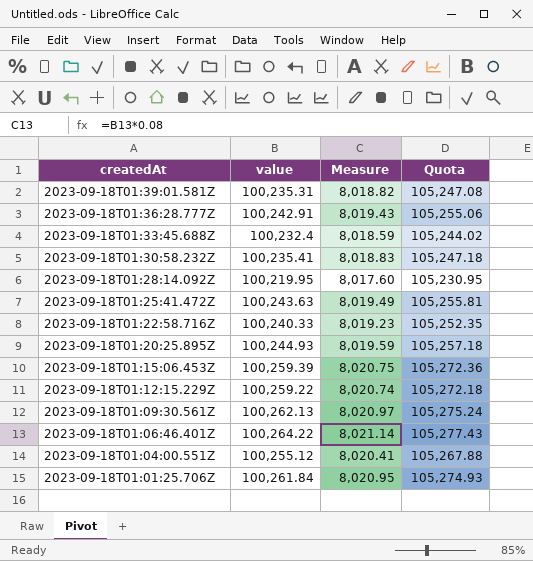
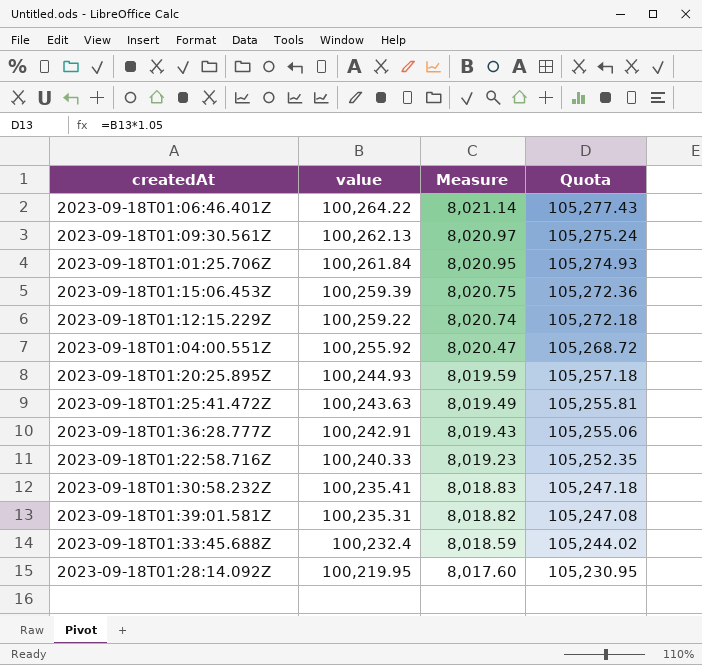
row order: createdAt descending -> value descending
2023-09-18T01:04:00.551Z | value: 100,255.12 -> 100,255.92
2023-09-18T01:04:00.551Z | Measure: 8,020.41 -> 8,020.47
2023-09-18T01:04:00.551Z | Quota: 105,267.88 -> 105,268.72

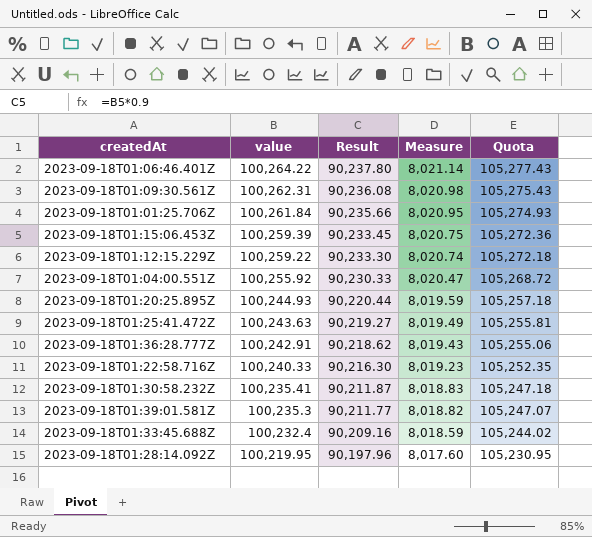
column Result | formula: none -> [value] * 0.9
2023-09-18T01:09:30.561Z | value: 100,262.13 -> 100,262.31
2023-09-18T01:09:30.561Z | Measure: 8,020.97 -> 8,020.98
2023-09-18T01:09:30.561Z | Quota: 105,275.24 -> 105,275.43
2023-09-18T01:39:01.581Z | value: 100,235.31 -> 100,235.3
2023-09-18T01:39:01.581Z | Quota: 105,247.08 -> 105,247.07

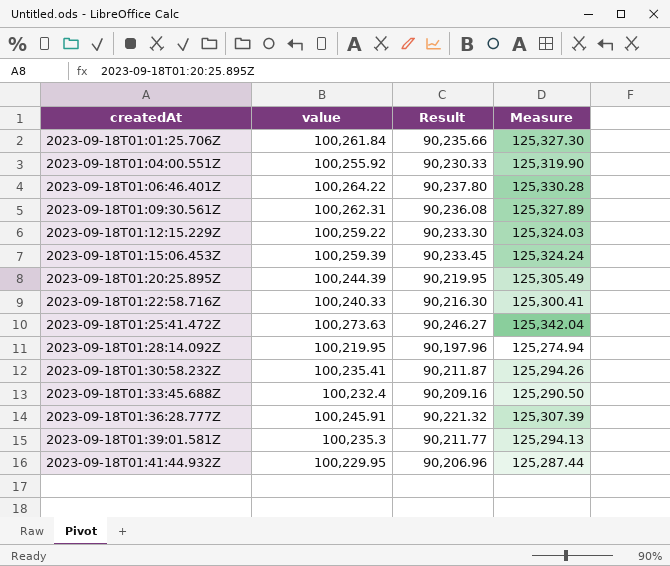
row order: value descending -> createdAt ascending
column Quota | formula: [value] * 1.05 -> none
column Measure | formula: [value] * 0.08 -> [value] * 1.25
2023-09-18T01:20:25.895Z | value: 100,244.93 -> 100,244.39
2023-09-18T01:20:25.895Z | Result: 90,220.44 -> 90,219.95
2023-09-18T01:25:41.472Z | value: 100,243.63 -> 100,273.63
2023-09-18T01:25:41.472Z | Result: 90,219.27 -> 90,246.27
2023-09-18T01:36:28.777Z | value: 100,242.91 -> 100,245.91
2023-09-18T01:36:28.777Z | Result: 90,218.62 -> 90,221.32
row 2023-09-18T01:41:44.932Z: none -> 100,229.95 | 90,206.96 | 125,287.44

